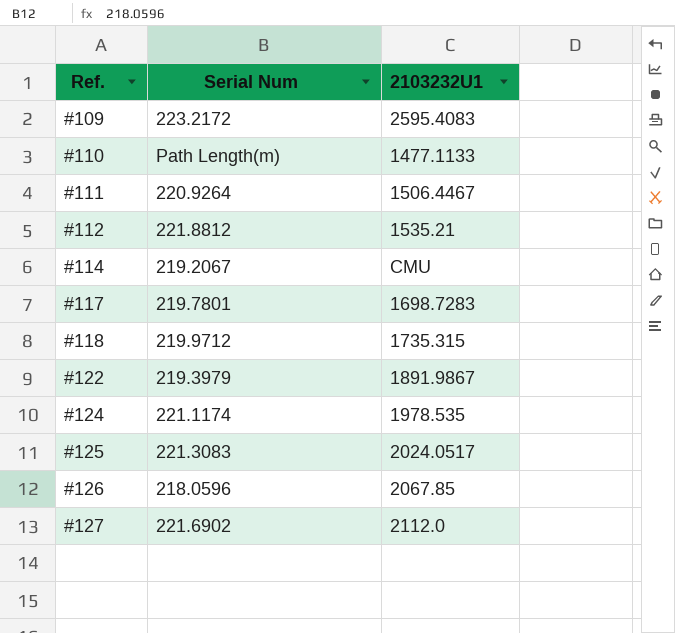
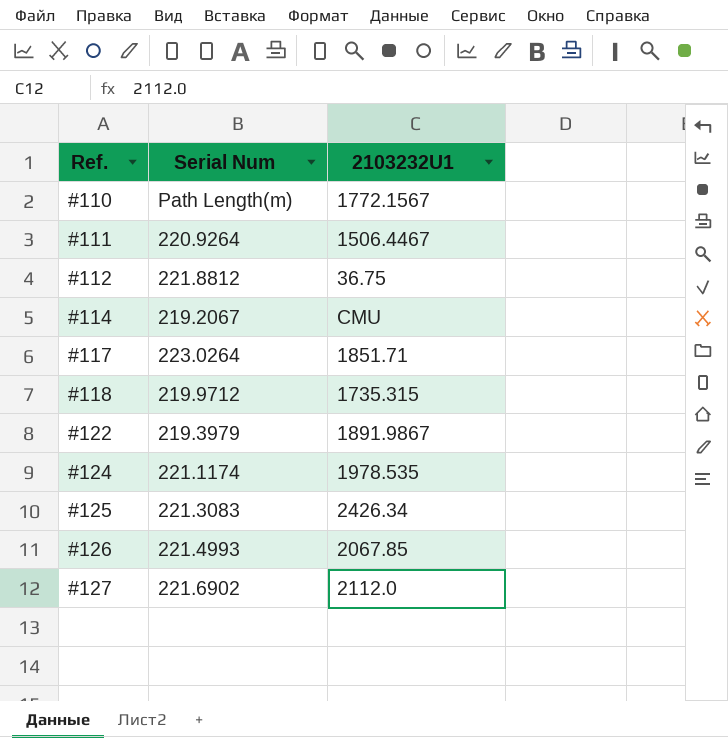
row #109: 223.2172 | 2595.4083 -> none
#110 | 2103232U1: 1477.1133 -> 1772.1567
#112 | 2103232U1: 1535.21 -> 36.75
#117 | Serial Num: 219.7801 -> 223.0264
#117 | 2103232U1: 1698.7283 -> 1851.71
#125 | 2103232U1: 2024.0517 -> 2426.34
#126 | Serial Num: 218.0596 -> 221.4993

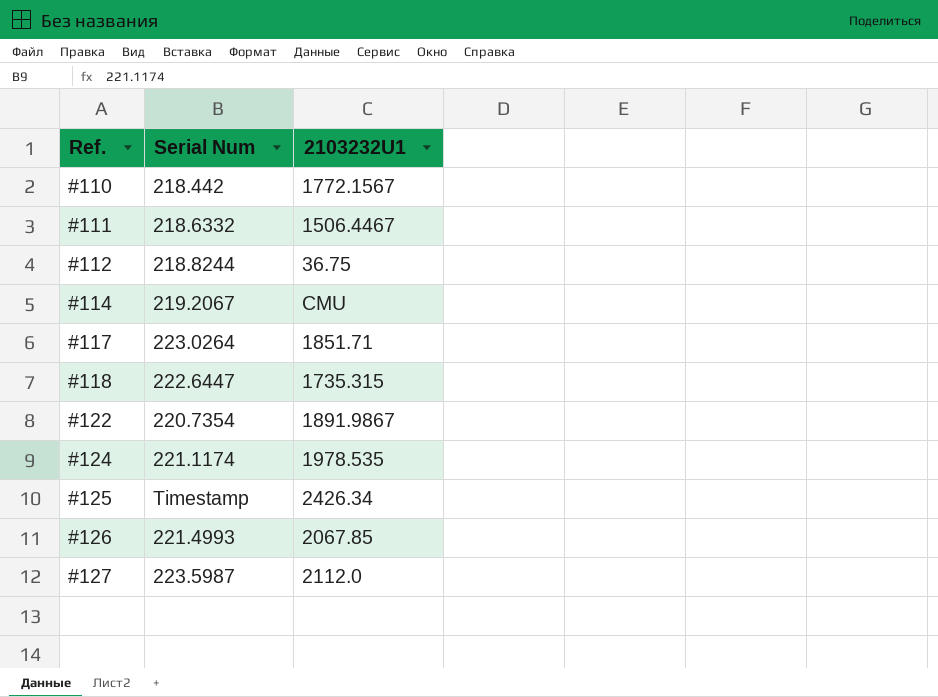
#110 | Serial Num: Path Length(m) -> 218.442
#111 | Serial Num: 220.9264 -> 218.6332
#112 | Serial Num: 221.8812 -> 218.8244
#118 | Serial Num: 219.9712 -> 222.6447
#122 | Serial Num: 219.3979 -> 220.7354
#125 | Serial Num: 221.3083 -> Timestamp
#127 | Serial Num: 221.6902 -> 223.5987

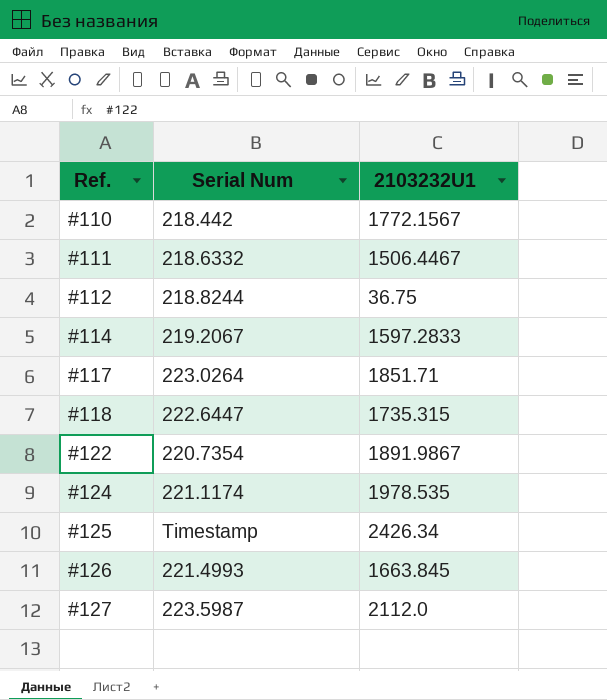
#114 | 2103232U1: CMU -> 1597.2833
#126 | 2103232U1: 2067.85 -> 1663.845

